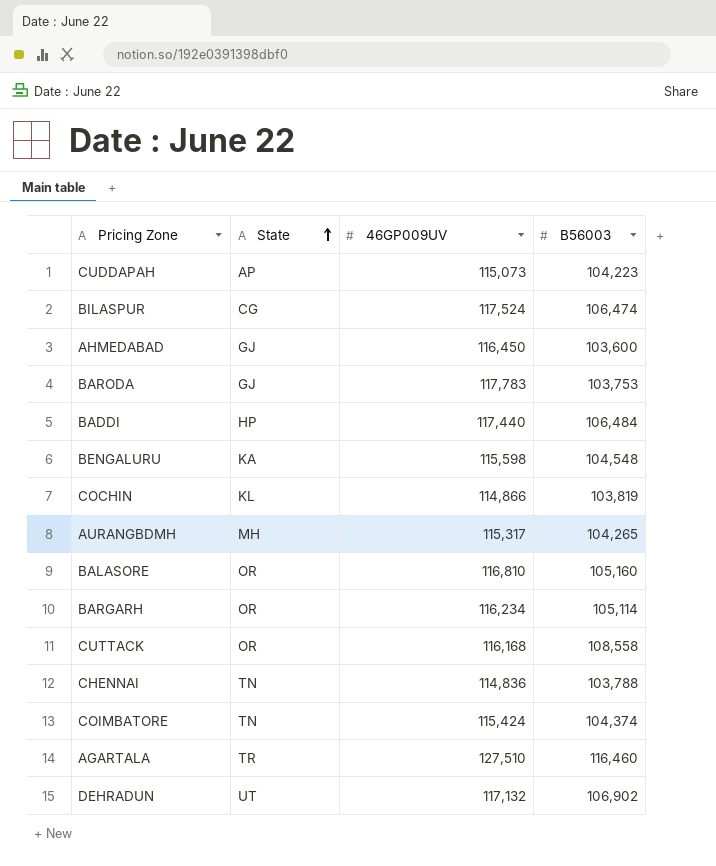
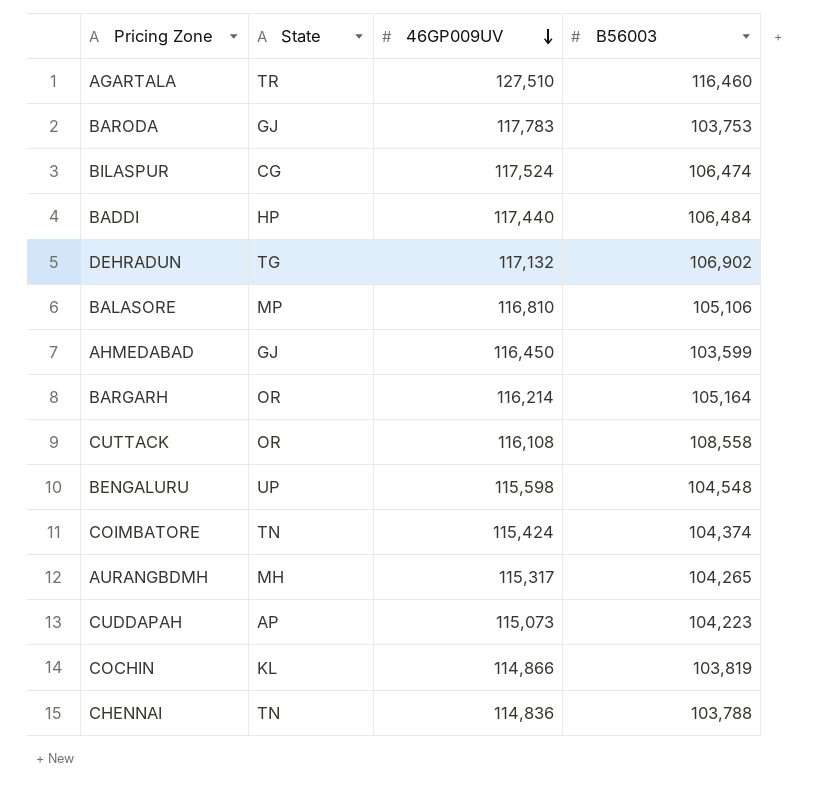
row order: State ascending -> 46GP009UV descending
DEHRADUN | State: UT -> TG
BALASORE | State: OR -> MP
BALASORE | B56003: 105,160 -> 105,106
AHMEDABAD | B56003: 103,600 -> 103,599
BARGARH | 46GP009UV: 116,234 -> 116,214
BARGARH | B56003: 105,114 -> 105,164
CUTTACK | 46GP009UV: 116,168 -> 116,108
BENGALURU | State: KA -> UP

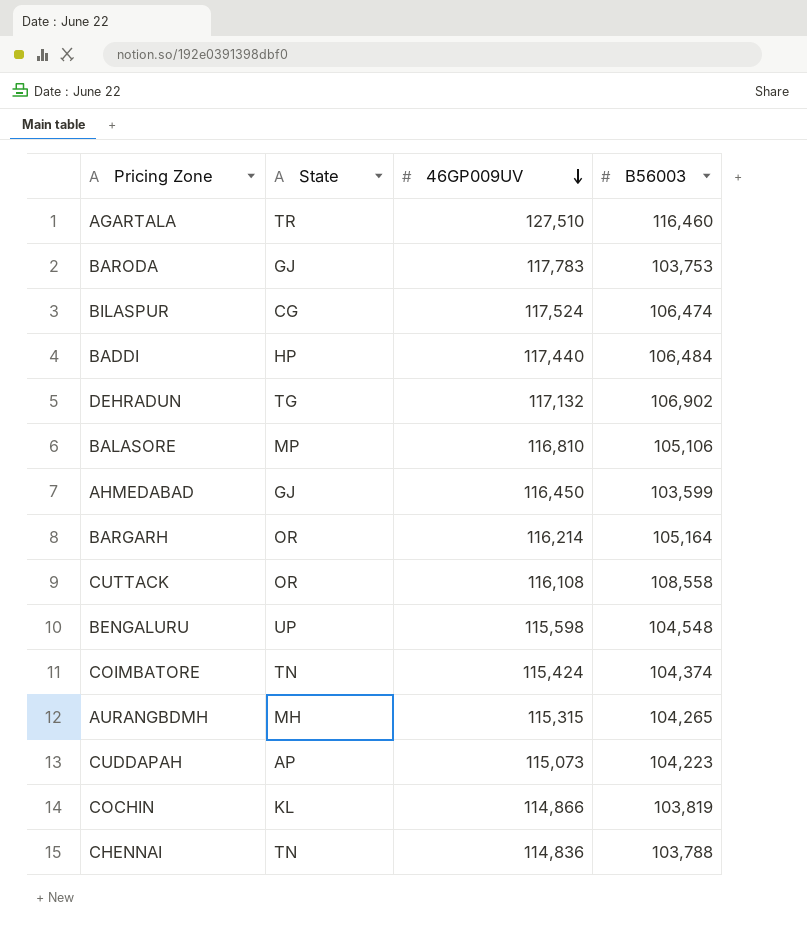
AURANGBDMH | 46GP009UV: 115,317 -> 115,315

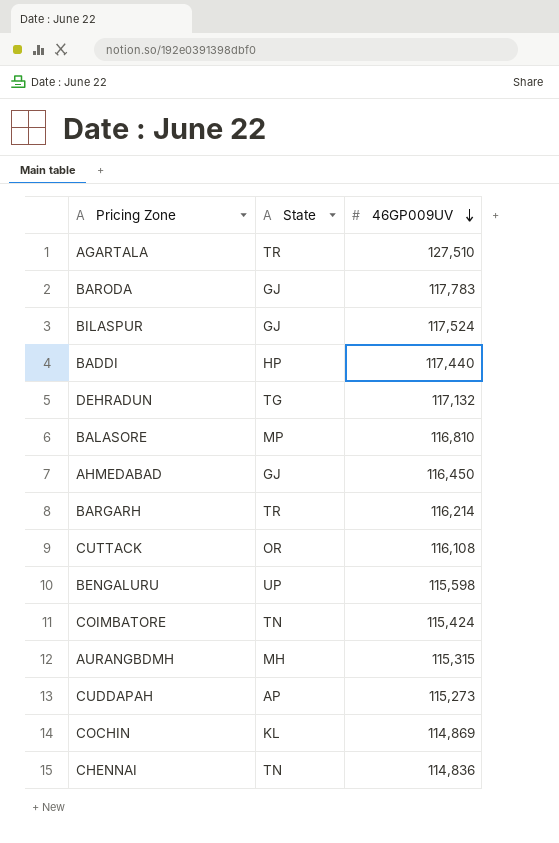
column B56003 | position: 4 -> none
BILASPUR | State: CG -> GJ
BARGARH | State: OR -> TR
CUDDAPAH | 46GP009UV: 115,073 -> 115,273
COCHIN | 46GP009UV: 114,866 -> 114,869

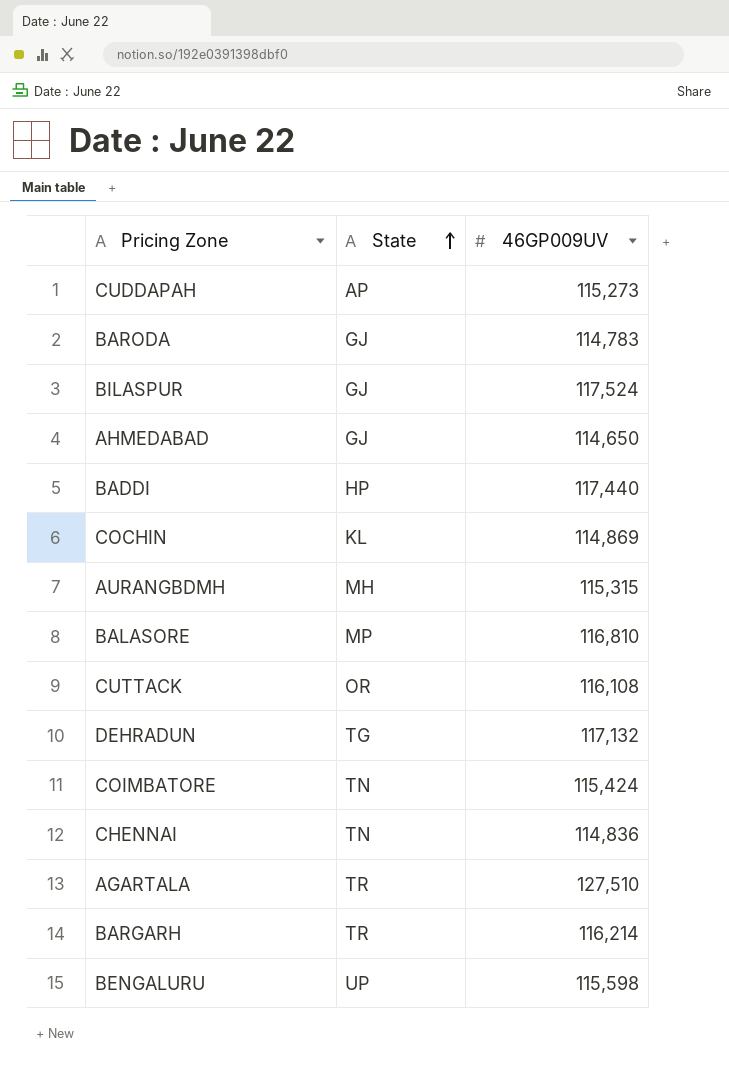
row order: 46GP009UV descending -> State ascending
BARODA | 46GP009UV: 117,783 -> 114,783
AHMEDABAD | 46GP009UV: 116,450 -> 114,650

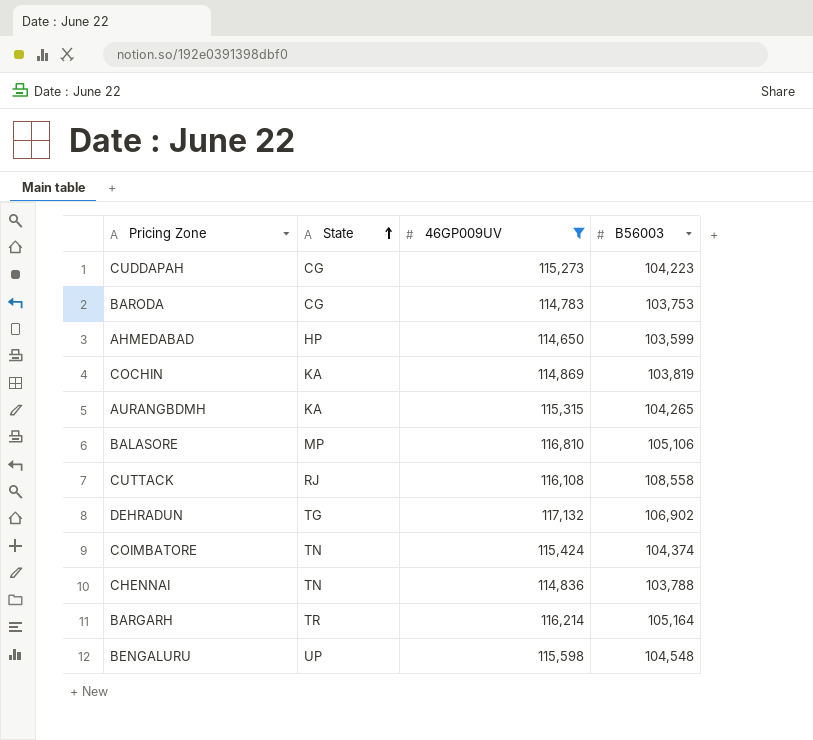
filter: none -> 46GP009UV <= 117,132
column B56003 | position: none -> 4
CUDDAPAH | State: AP -> CG
BARODA | State: GJ -> CG
AHMEDABAD | State: GJ -> HP
COCHIN | State: KL -> KA
AURANGBDMH | State: MH -> KA
CUTTACK | State: OR -> RJ

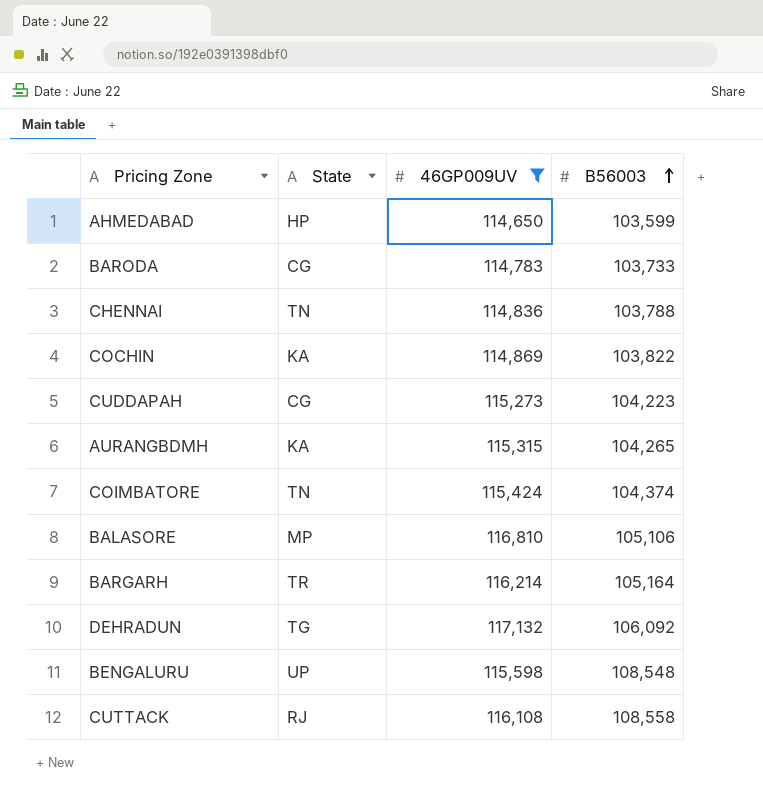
row order: State ascending -> B56003 ascending
BARODA | B56003: 103,753 -> 103,733
COCHIN | B56003: 103,819 -> 103,822
DEHRADUN | B56003: 106,902 -> 106,092
BENGALURU | B56003: 104,548 -> 108,548

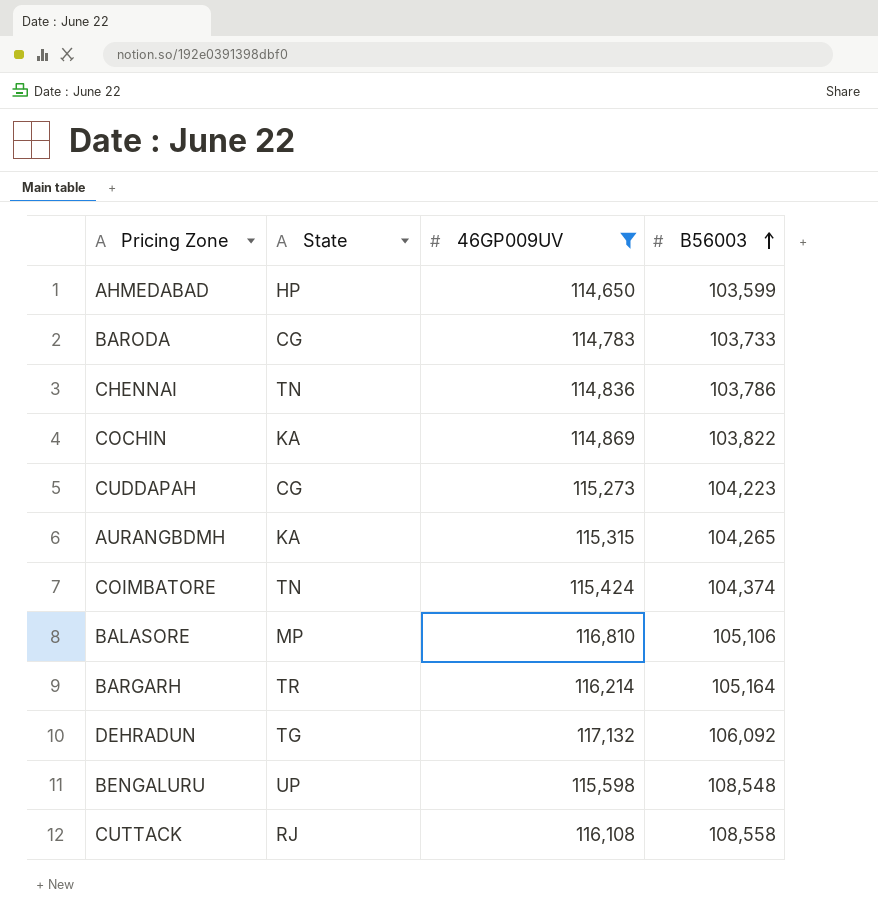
CHENNAI | B56003: 103,788 -> 103,786

